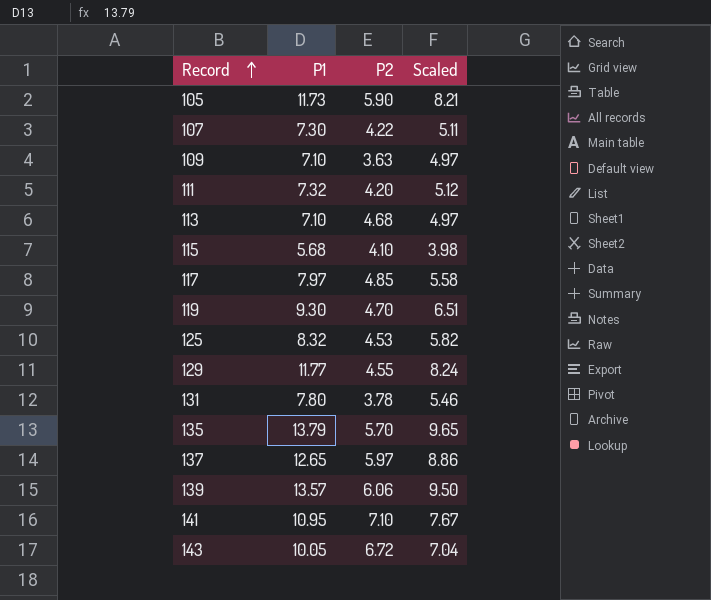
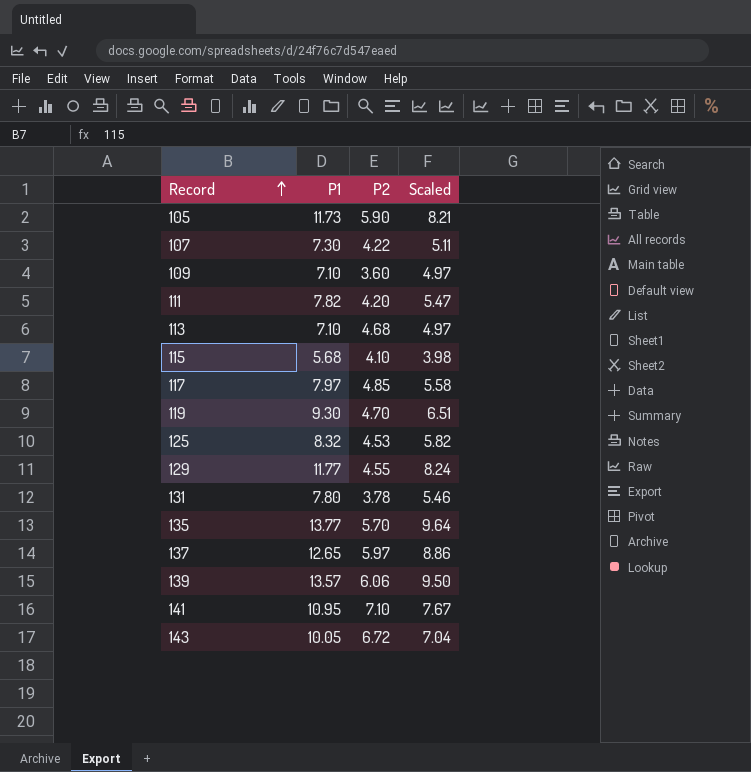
109 | P2: 3.63 -> 3.60
111 | P1: 7.32 -> 7.82
111 | Scaled: 5.12 -> 5.47
135 | P1: 13.79 -> 13.77
135 | Scaled: 9.65 -> 9.64

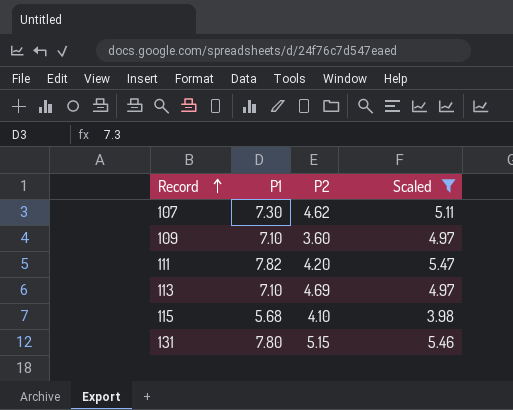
filter: none -> Scaled <= 5.47
107 | P2: 4.22 -> 4.62
113 | P2: 4.68 -> 4.69
131 | P2: 3.78 -> 5.15

